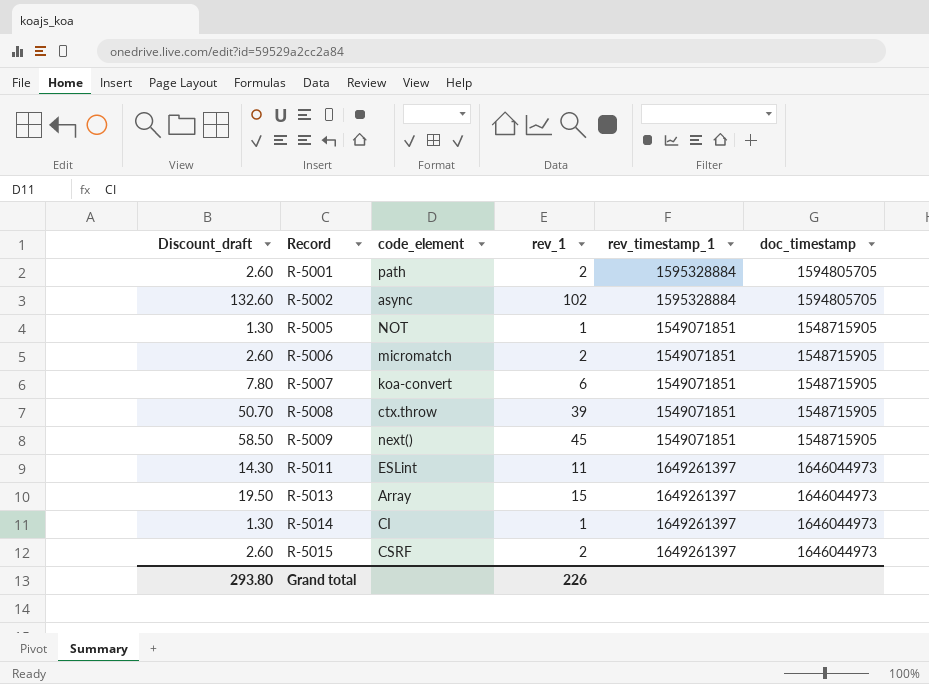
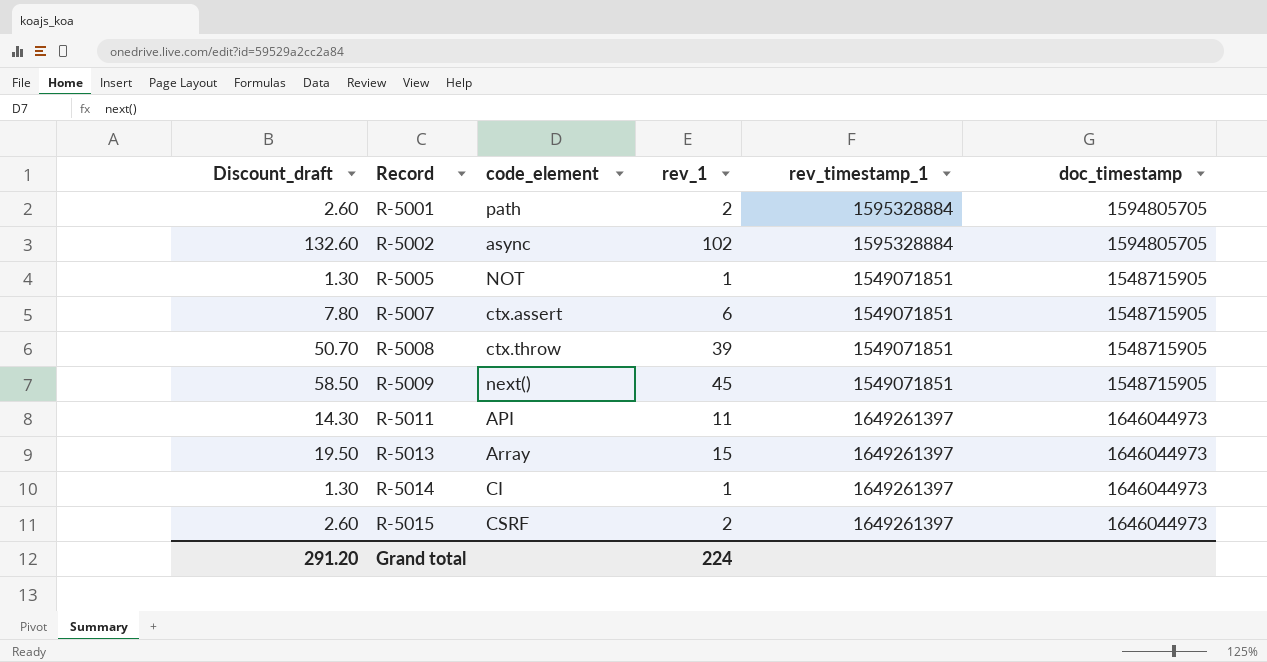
row R-5006: 2.60 | micromatch | 2 | 1549071851 | 1548715905 -> none
R-5007 | code_element: koa-convert -> ctx.assert
R-5011 | code_element: ESLint -> API
Grand total | Discount_draft: 293.80 -> 291.20
Grand total | rev_1: 226 -> 224

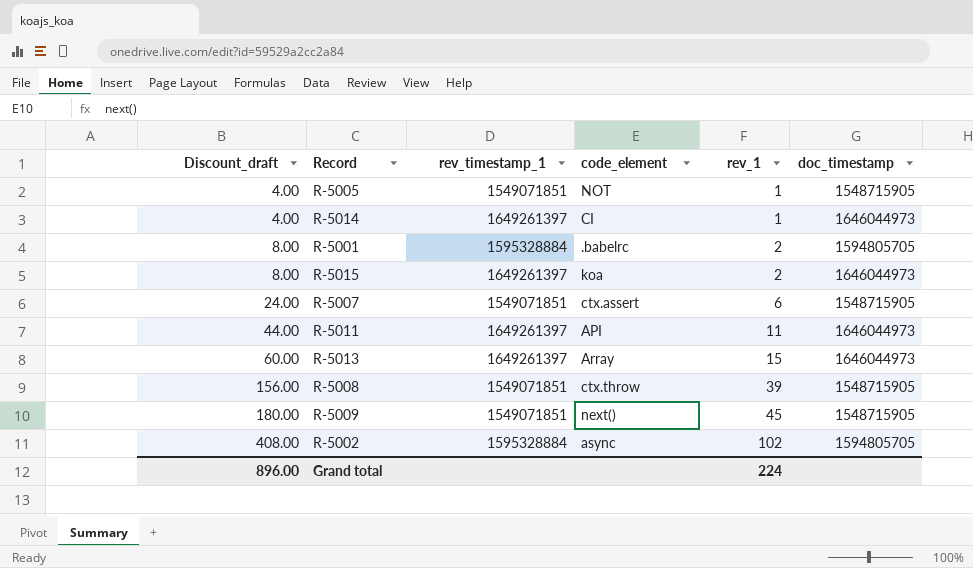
row order: Record ascending -> Discount_draft ascending
column Discount_draft | formula: [rev_1] * 1.3 -> [rev_1] * 4
column rev_timestamp_1 | position: 5 -> 3
R-5001 | code_element: path -> .babelrc
R-5015 | code_element: CSRF -> koa
Grand total | Discount_draft: 291.20 -> 896.00

